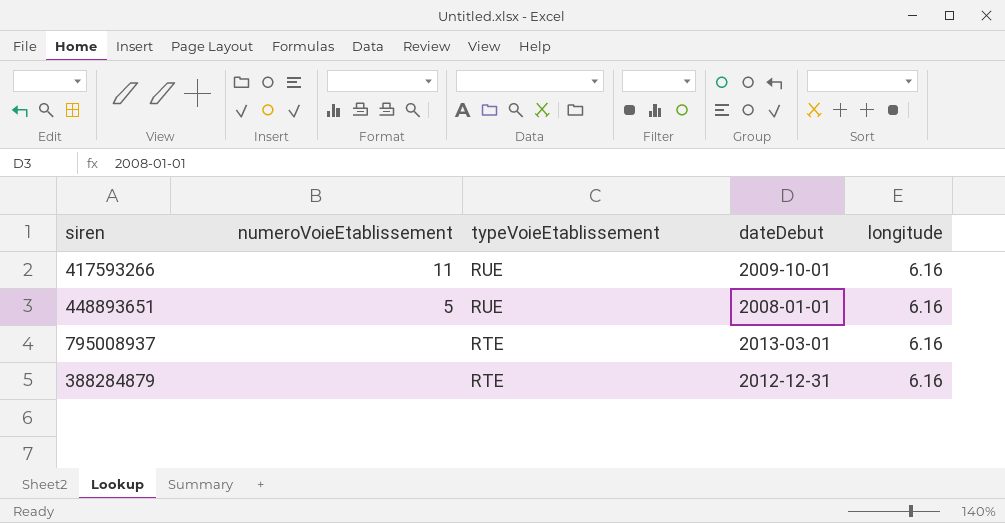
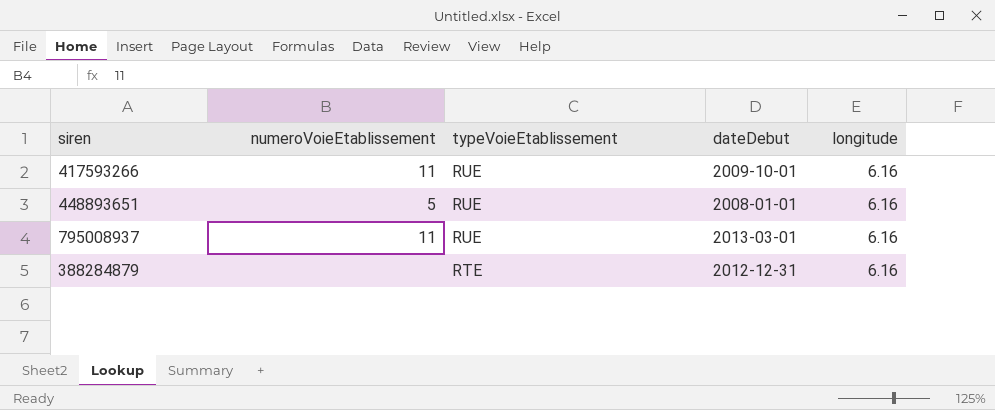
795008937 | numeroVoieEtablissement: none -> 11
795008937 | typeVoieEtablissement: RTE -> RUE

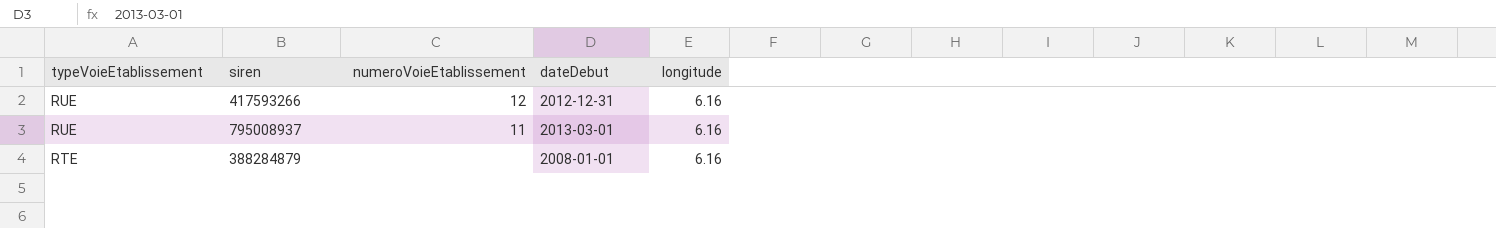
column typeVoieEtablissement | position: 3 -> 1
row 448893651: 5 | RUE | 2008-01-01 | 6.16 -> none
417593266 | numeroVoieEtablissement: 11 -> 12
417593266 | dateDebut: 2009-10-01 -> 2012-12-31
388284879 | dateDebut: 2012-12-31 -> 2008-01-01

